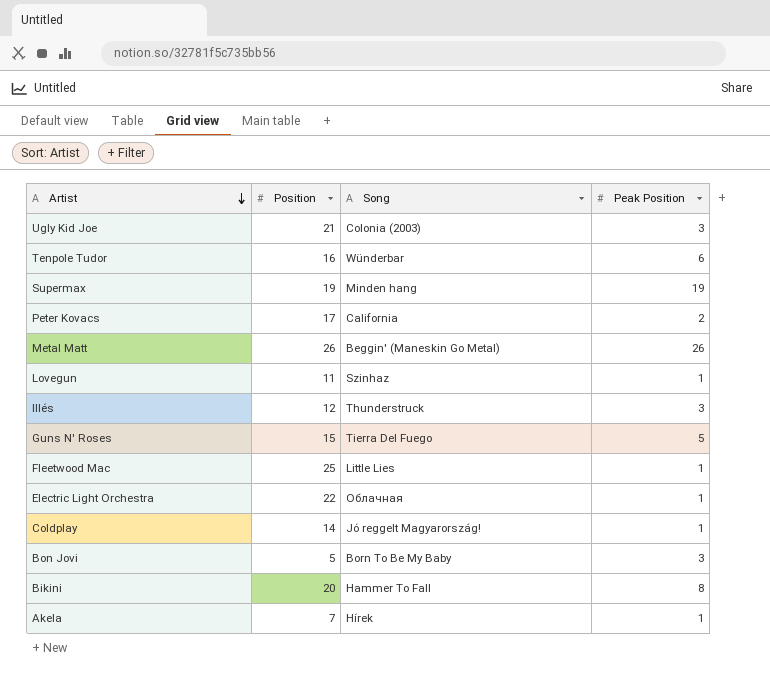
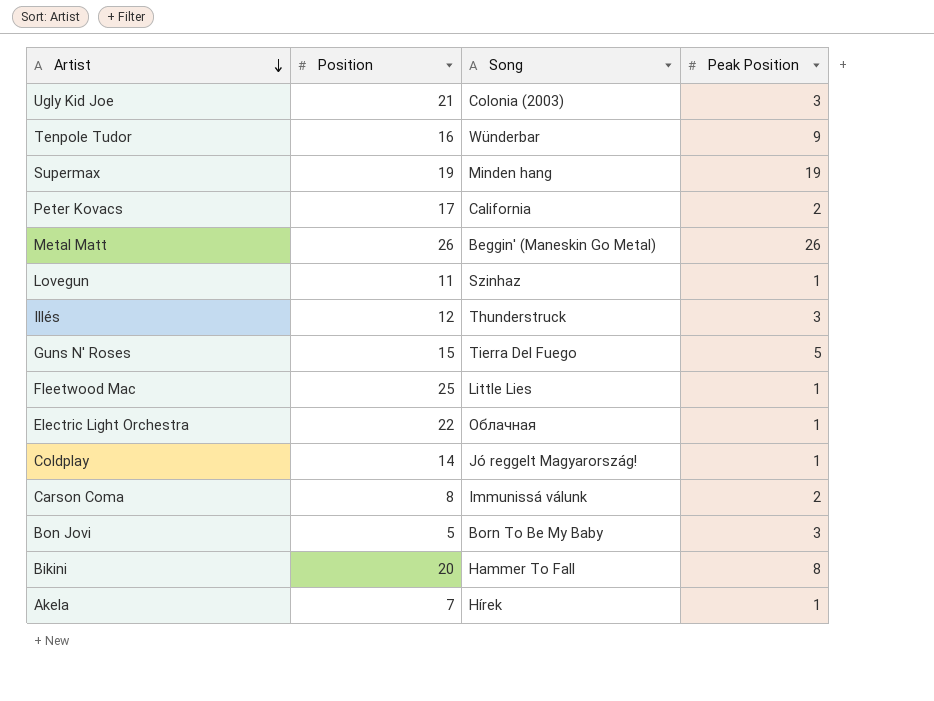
Tenpole Tudor | Peak Position: 6 -> 9
row Carson Coma: none -> 8 | Immunissá válunk | 2

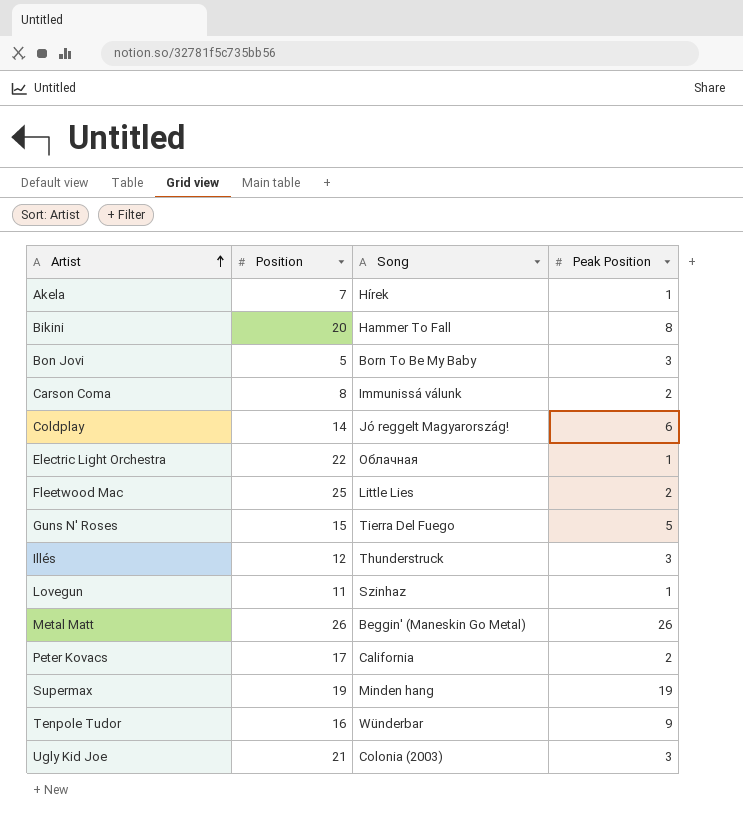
row order: Artist descending -> Artist ascending
Coldplay | Peak Position: 1 -> 6
Fleetwood Mac | Peak Position: 1 -> 2

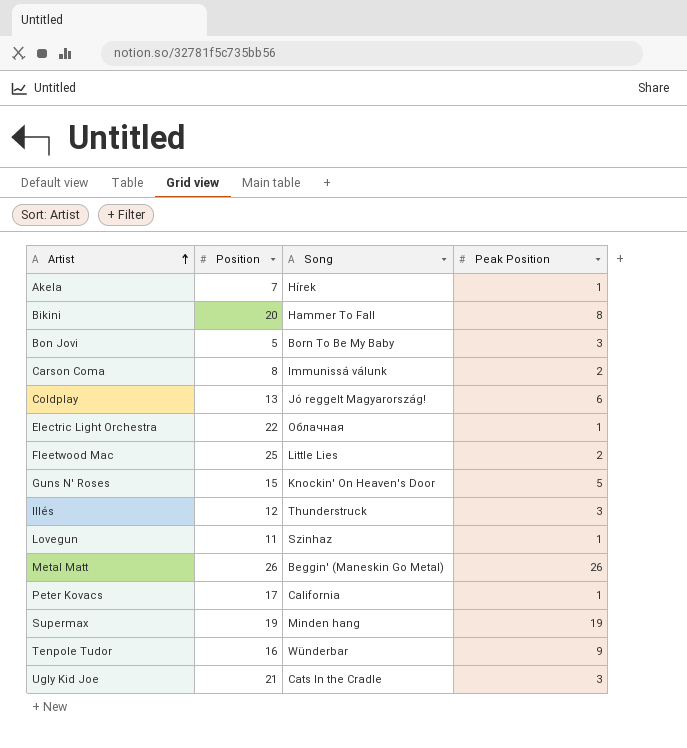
Coldplay | Position: 14 -> 13
Guns N' Roses | Song: Tierra Del Fuego -> Knockin' On Heaven's Door
Peter Kovacs | Peak Position: 2 -> 1
Ugly Kid Joe | Song: Colonia (2003) -> Cats In the Cradle

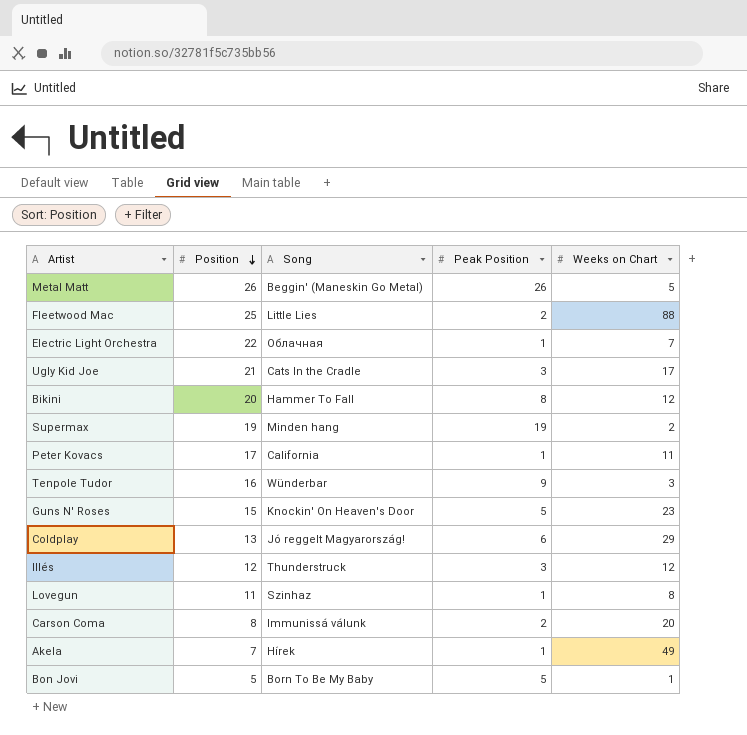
row order: Artist ascending -> Position descending
column Weeks on Chart | position: none -> 5
Bon Jovi | Peak Position: 3 -> 5

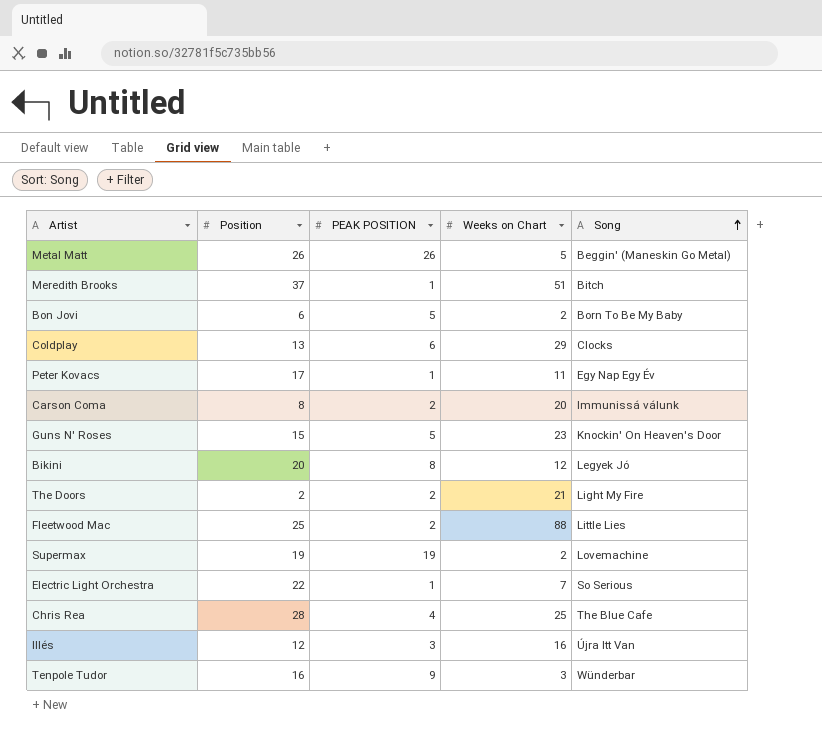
row order: Position descending -> Song ascending
column name: Peak Position -> PEAK POSITION
column Song | position: 3 -> 5
row Ugly Kid Joe: 21 | Cats In the Cradle | 3 | 17 -> none
row Lovegun: 11 | Szinhaz | 1 | 8 -> none
row Akela: 7 | Hírek | 1 | 49 -> none
row Meredith Brooks: none -> 37 | 1 | 51 | Bitch
Bon Jovi | Position: 5 -> 6
Bon Jovi | Weeks on Chart: 1 -> 2
Coldplay | Song: Jó reggelt Magyarország! -> Clocks
Peter Kovacs | Song: California -> Egy Nap Egy Év
Bikini | Song: Hammer To Fall -> Legyek Jó
row The Doors: none -> 2 | 2 | 21 | Light My Fire
Supermax | Song: Minden hang -> Lovemachine
Electric Light Orchestra | Song: Облачная -> So Serious
row Chris Rea: none -> 28 | 4 | 25 | The Blue Cafe
Illés | Weeks on Chart: 12 -> 16
Illés | Song: Thunderstruck -> Újra Itt Van

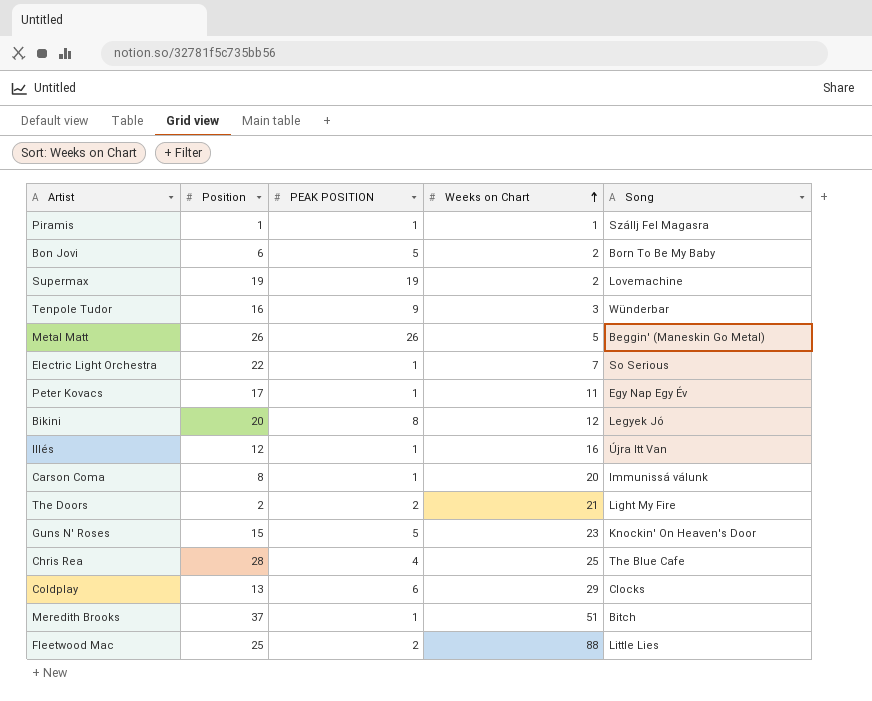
row order: Song ascending -> Weeks on Chart ascending
row Piramis: none -> 1 | 1 | 1 | Szállj Fel Magasra
Illés | PEAK POSITION: 3 -> 1
Carson Coma | PEAK POSITION: 2 -> 1

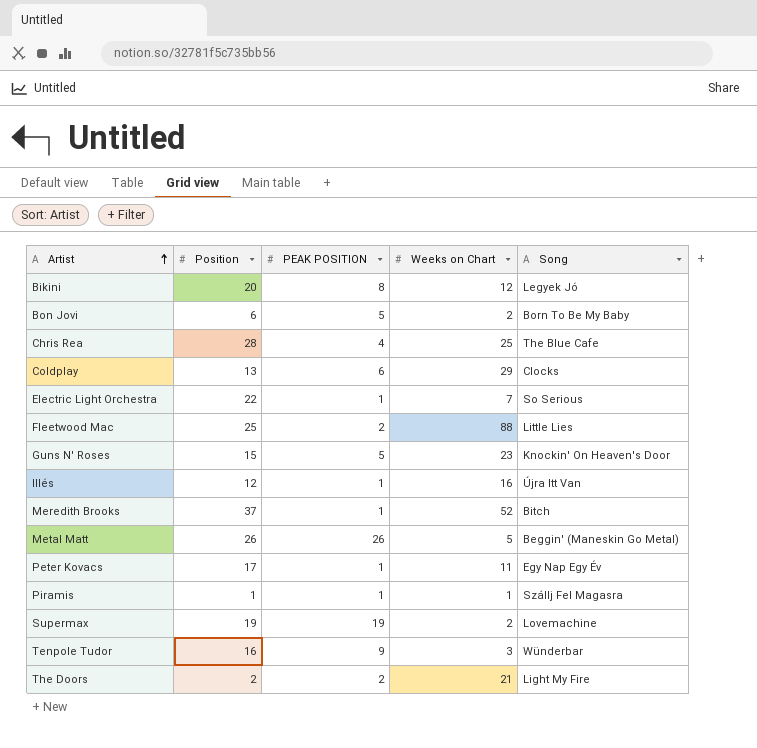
row order: Weeks on Chart ascending -> Artist ascending
row Carson Coma: 8 | 1 | 20 | Immunissá válunk -> none
Meredith Brooks | Weeks on Chart: 51 -> 52

